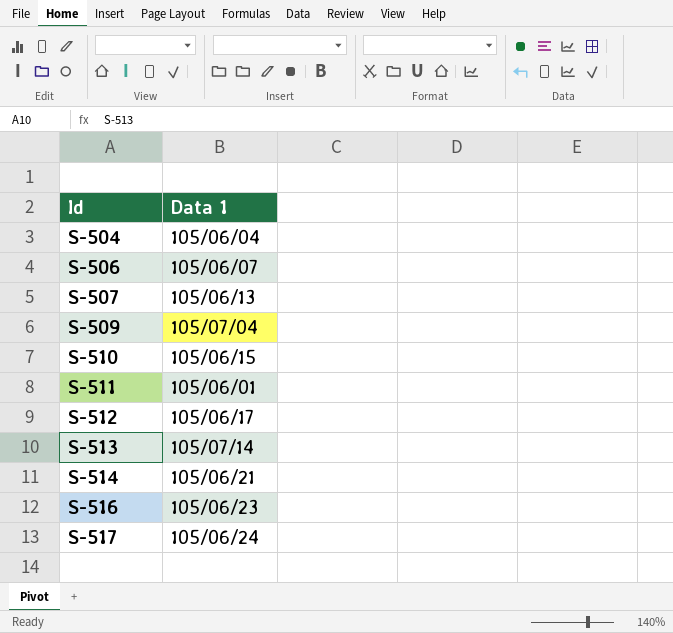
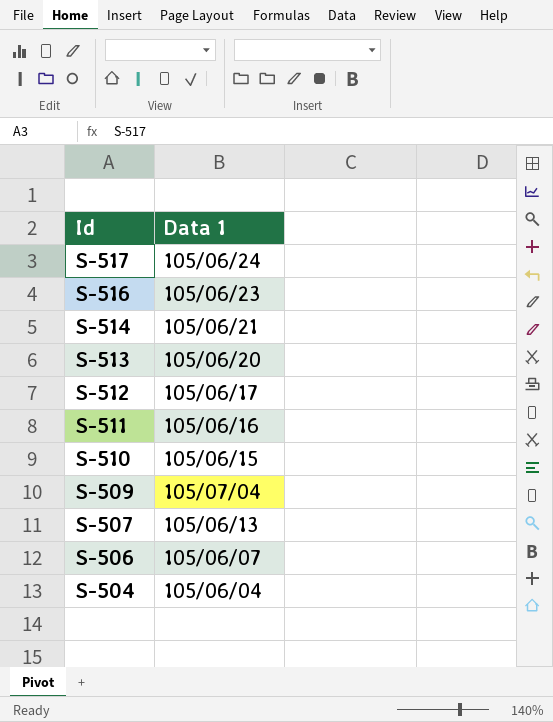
row order: Id ascending -> Id descending
S-513 | Data 1: 105/07/14 -> 105/06/20
S-511 | Data 1: 105/06/01 -> 105/06/16

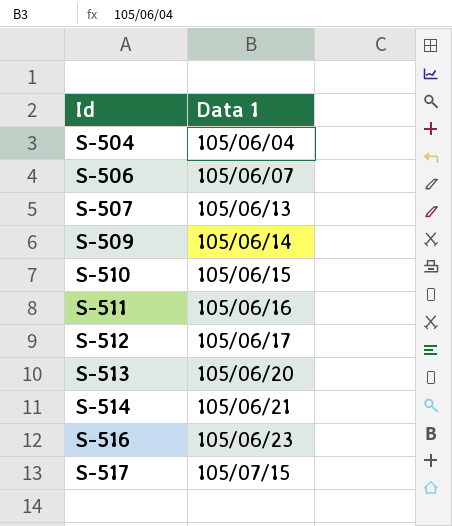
row order: Id descending -> Id ascending
S-509 | Data 1: 105/07/04 -> 105/06/14
S-517 | Data 1: 105/06/24 -> 105/07/15

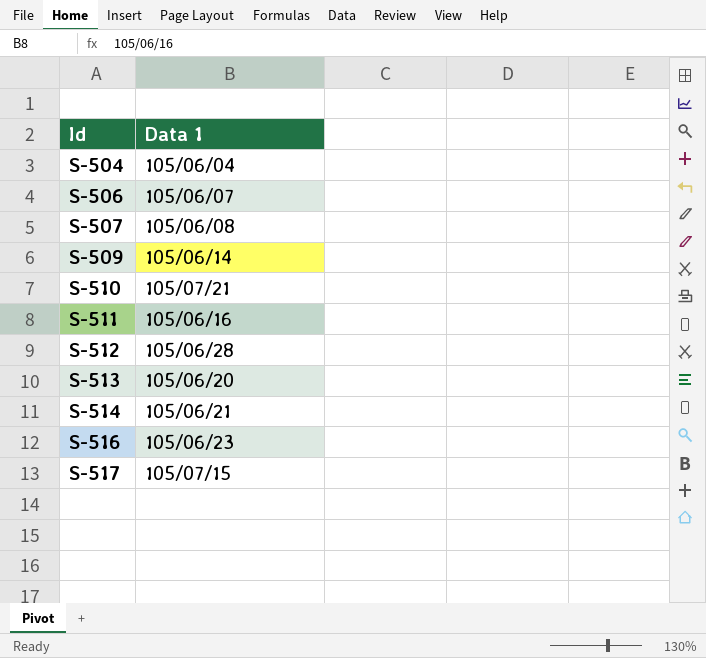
S-507 | Data 1: 105/06/13 -> 105/06/08
S-510 | Data 1: 105/06/15 -> 105/07/21
S-512 | Data 1: 105/06/17 -> 105/06/28

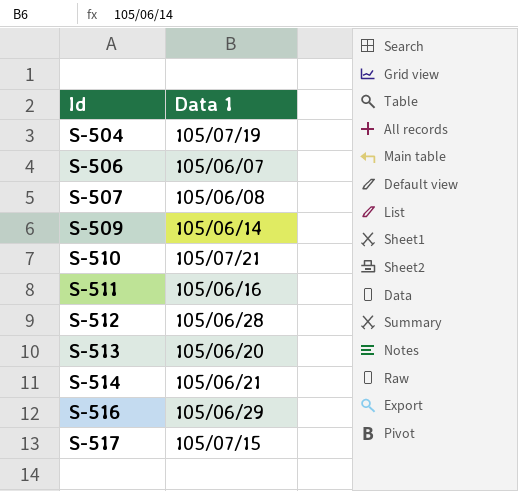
S-504 | Data 1: 105/06/04 -> 105/07/19
S-516 | Data 1: 105/06/23 -> 105/06/29

